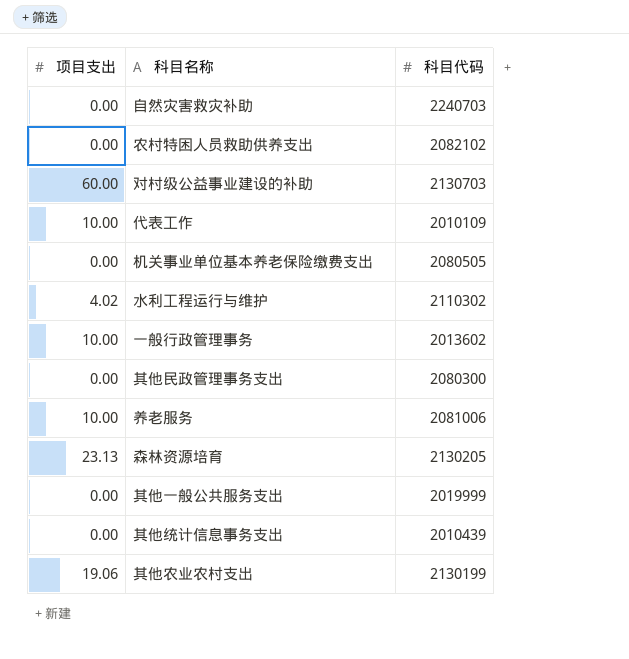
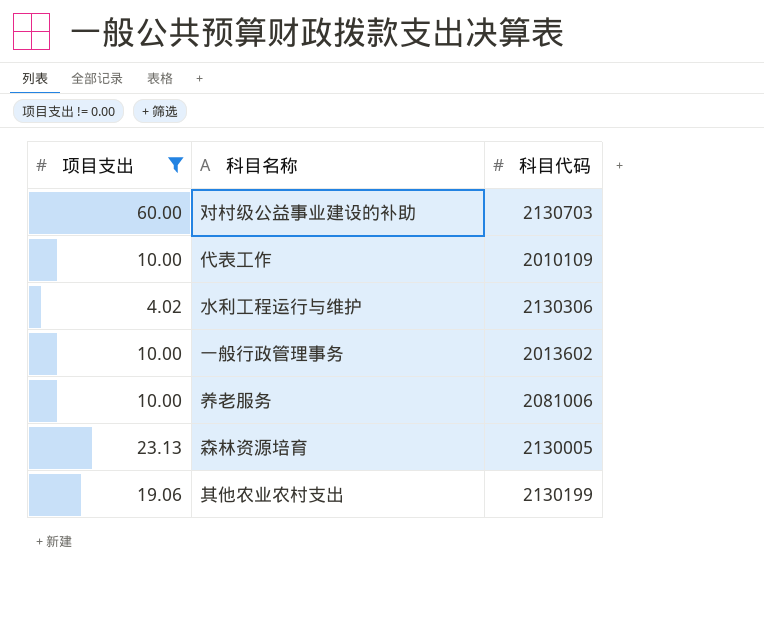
filter: none -> 项目支出 != 0.00
水利工程运行与维护 | 科目代码: 2110302 -> 2130306
森林资源培育 | 科目代码: 2130205 -> 2130005

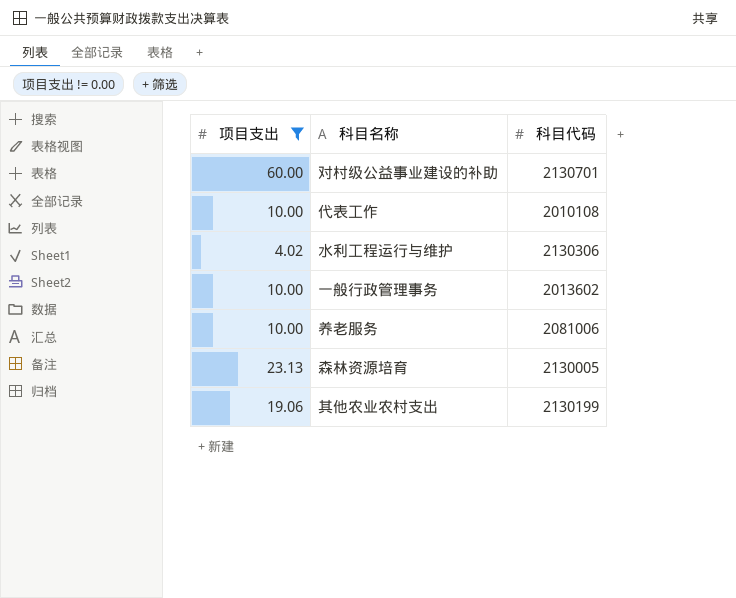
对村级公益事业建设的补助 | 科目代码: 2130703 -> 2130701
代表工作 | 科目代码: 2010109 -> 2010108

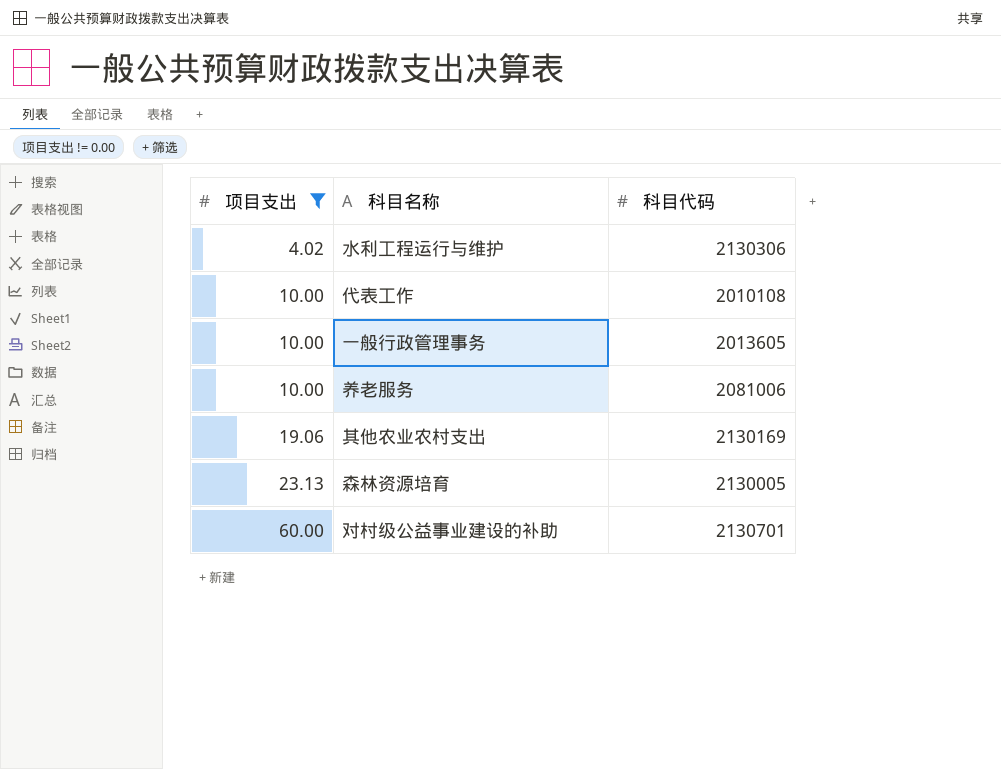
row order: none -> 项目支出 ascending
一般行政管理事务 | 科目代码: 2013602 -> 2013605
其他农业农村支出 | 科目代码: 2130199 -> 2130169

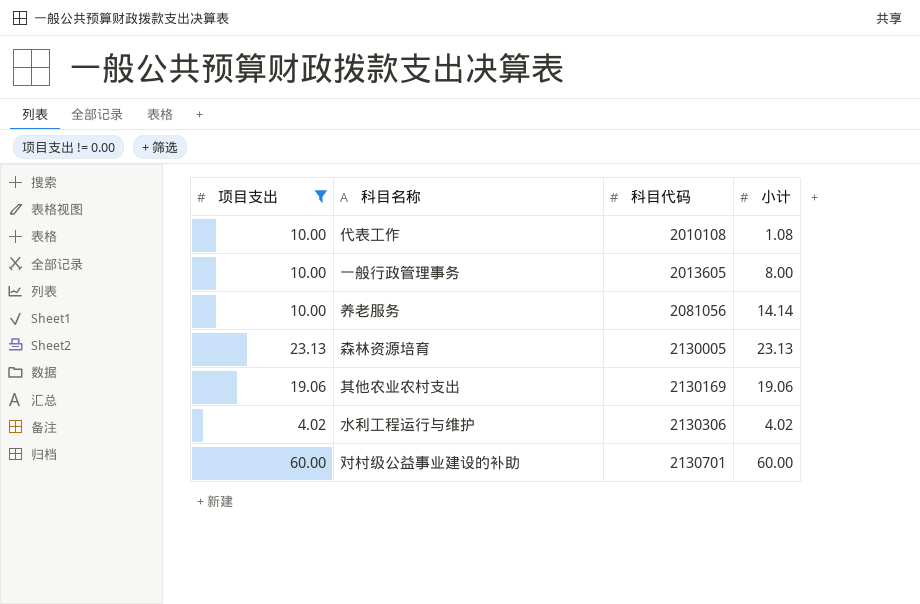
row order: 项目支出 ascending -> 科目代码 ascending
column 小计 | position: none -> 4
养老服务 | 科目代码: 2081006 -> 2081056

